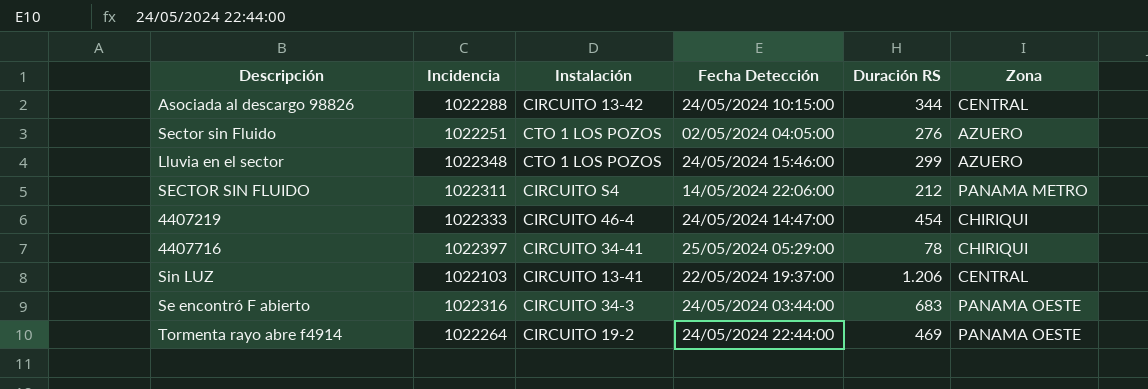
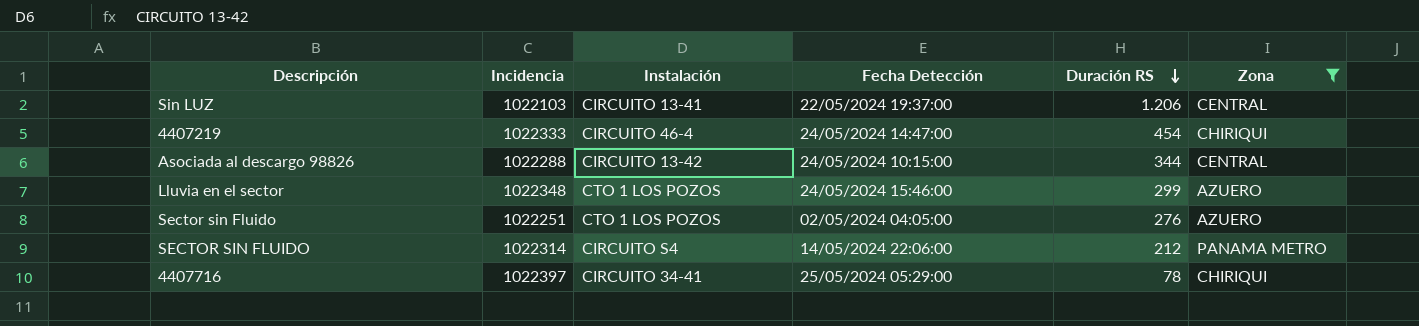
filter: none -> Zona != PANAMA OESTE
row order: none -> Duración RS descending
SECTOR SIN FLUIDO | Incidencia: 1022311 -> 1022314

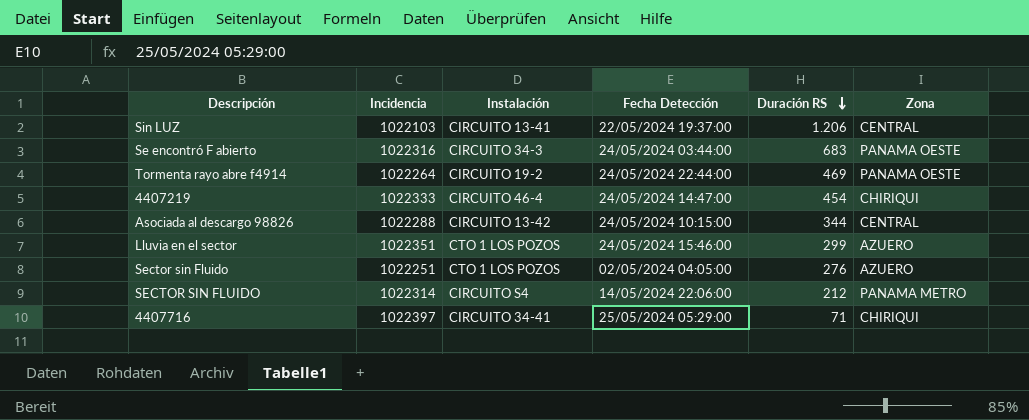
filter: Zona != PANAMA OESTE -> none
Lluvia en el sector | Incidencia: 1022348 -> 1022351
4407716 | Duración RS: 78 -> 71

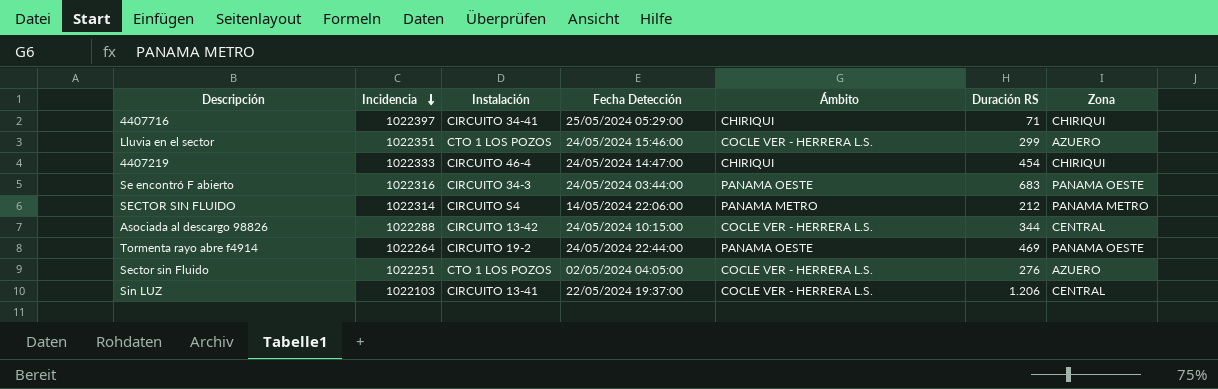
row order: Duración RS descending -> Incidencia descending
column Ámbito | position: none -> 5

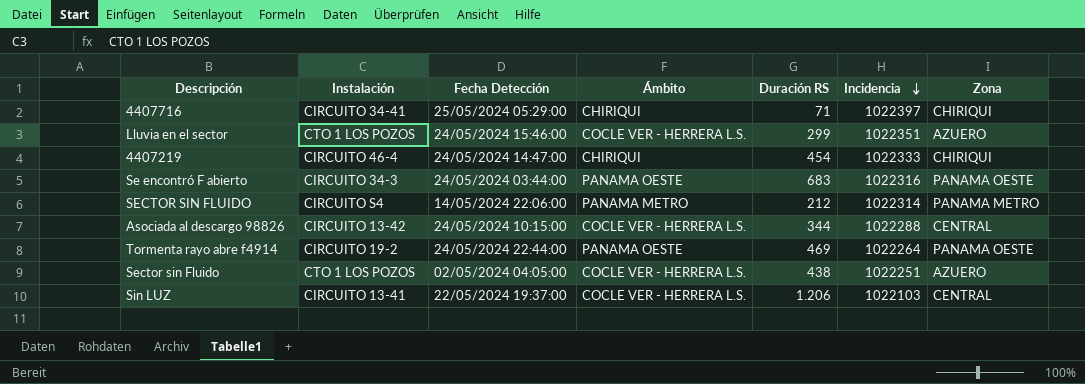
column Incidencia | position: 2 -> 6
Sector sin Fluido | Duración RS: 276 -> 438

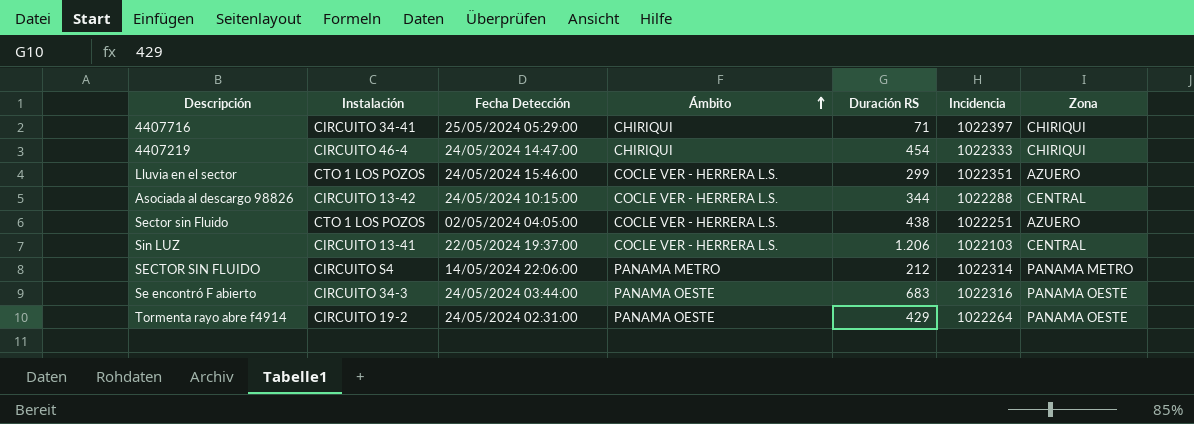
row order: Incidencia descending -> Ámbito ascending
Tormenta rayo abre f4914 | Fecha Detección: 24/05/2024 22:44:00 -> 24/05/2024 02:31:00
Tormenta rayo abre f4914 | Duración RS: 469 -> 429

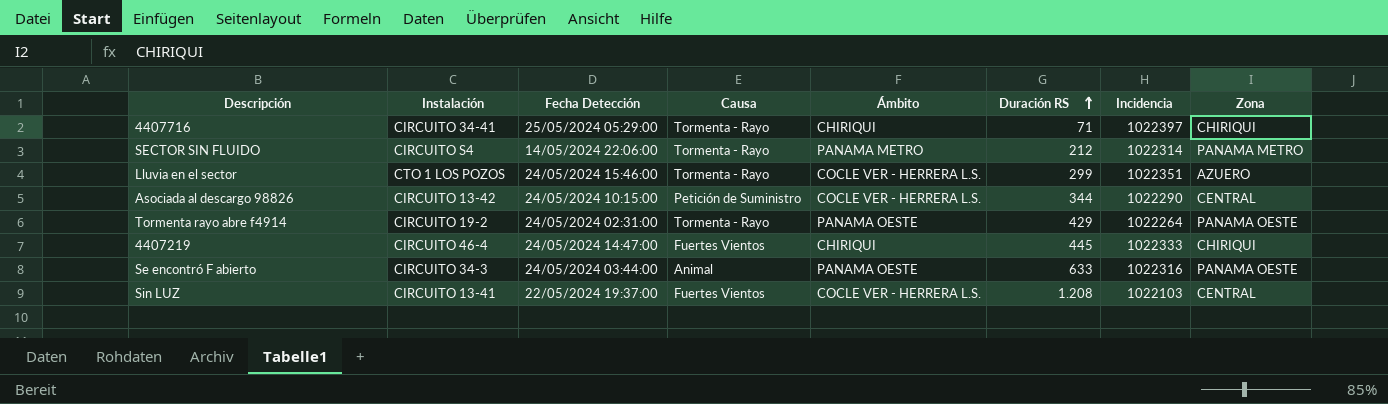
row order: Ámbito ascending -> Duración RS ascending
column Causa | position: none -> 4
row Sector sin Fluido: CTO 1 LOS POZOS | 02/05/2024 04:05:00 | COCLE VER - HERRERA L.S. | 438 | 1022251 | AZUERO -> none
Asociada al descargo 98826 | Incidencia: 1022288 -> 1022290
4407219 | Duración RS: 454 -> 445
Se encontró F abierto | Duración RS: 683 -> 633
Sin LUZ | Duración RS: 1.206 -> 1.208

